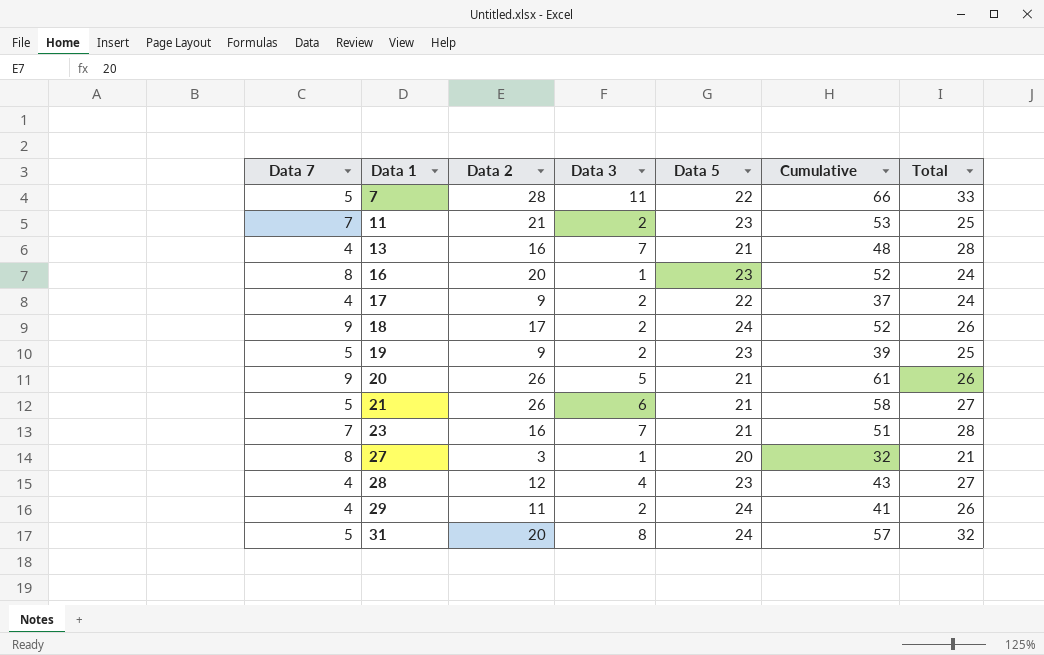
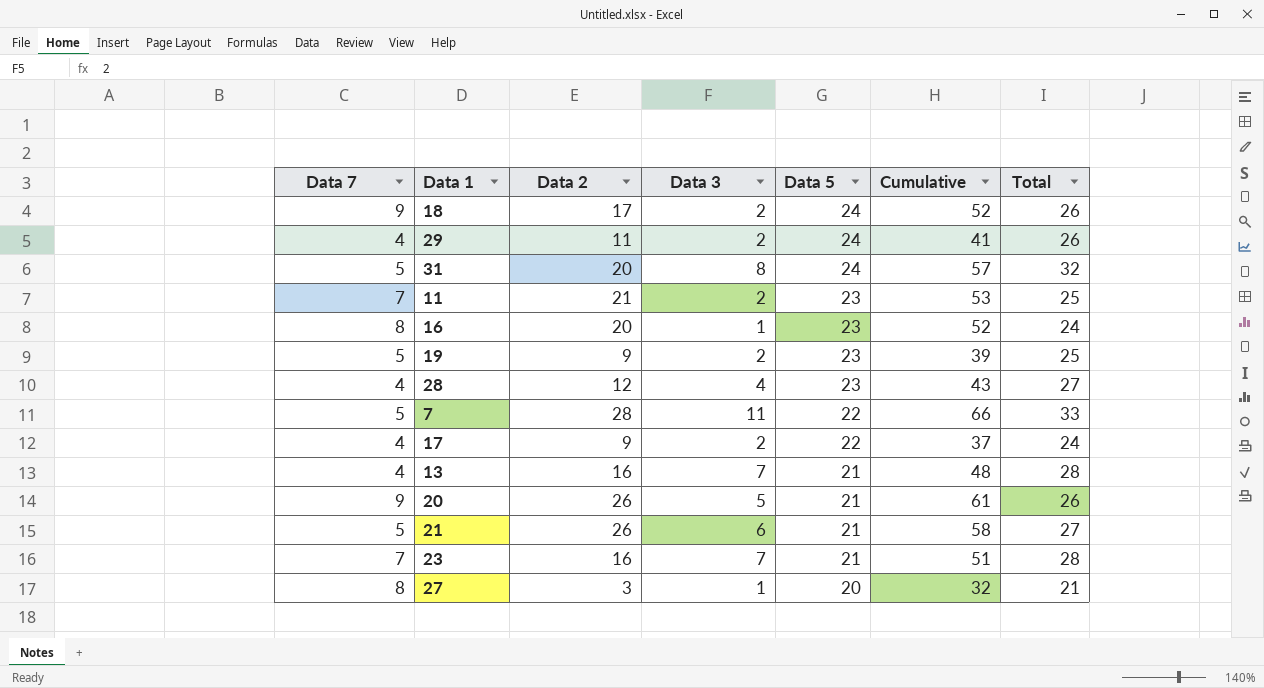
row order: Data 1 ascending -> Data 5 descending

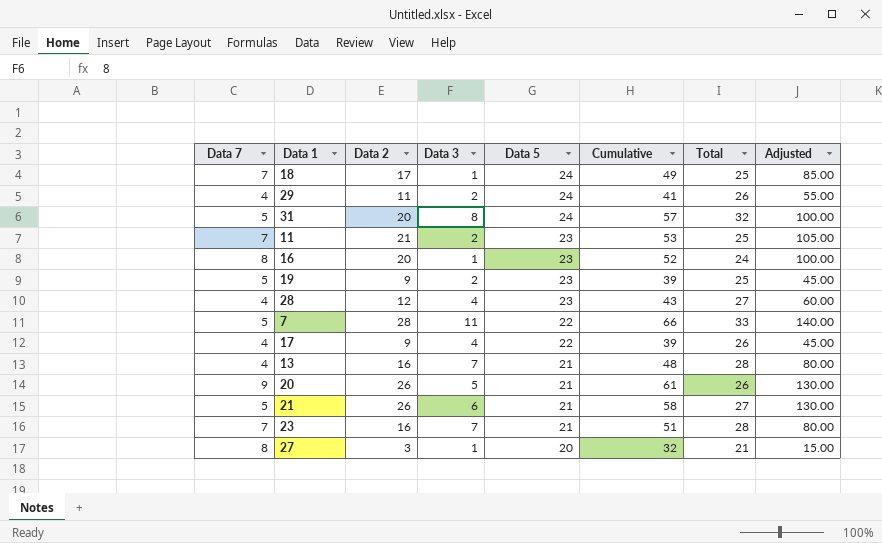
column Adjusted | formula: none -> [Data 2] * 5
18 | Data 7: 9 -> 7
18 | Data 3: 2 -> 1
18 | Cumulative: 52 -> 49
18 | Total: 26 -> 25
17 | Data 3: 2 -> 4
17 | Cumulative: 37 -> 39
17 | Total: 24 -> 26

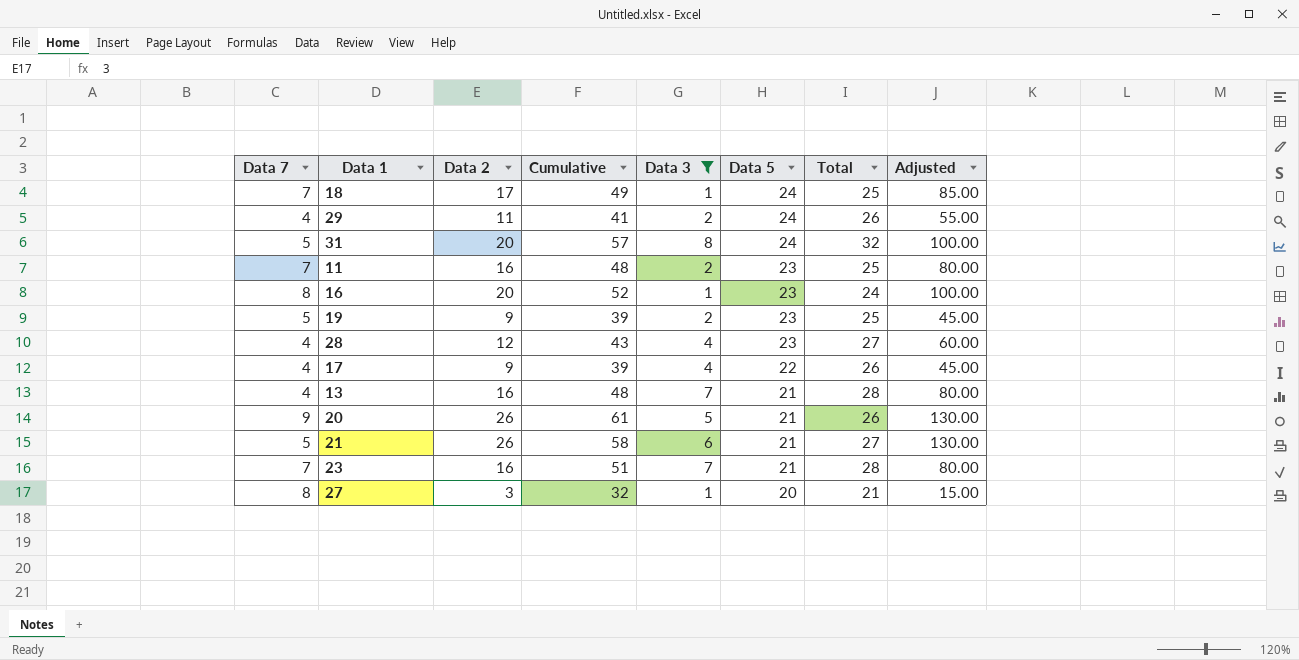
filter: none -> Data 3 != 11
column Cumulative | position: 6 -> 4
11 | Data 2: 21 -> 16
11 | Cumulative: 53 -> 48
11 | Adjusted: 105.00 -> 80.00

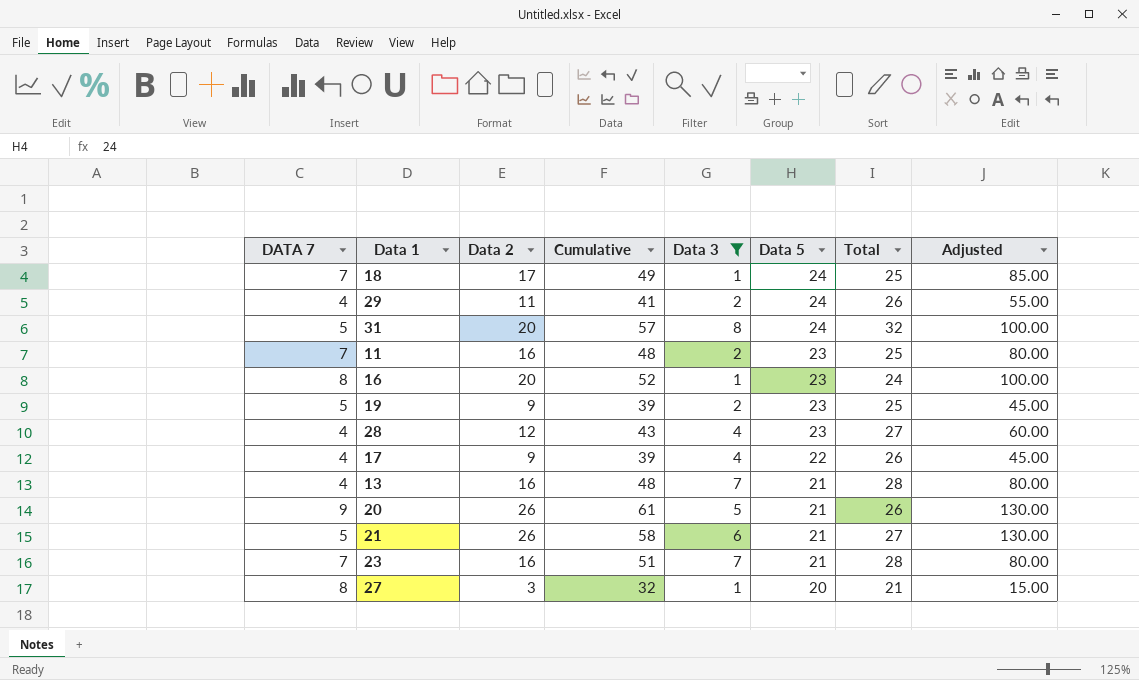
column name: Data 7 -> DATA 7

